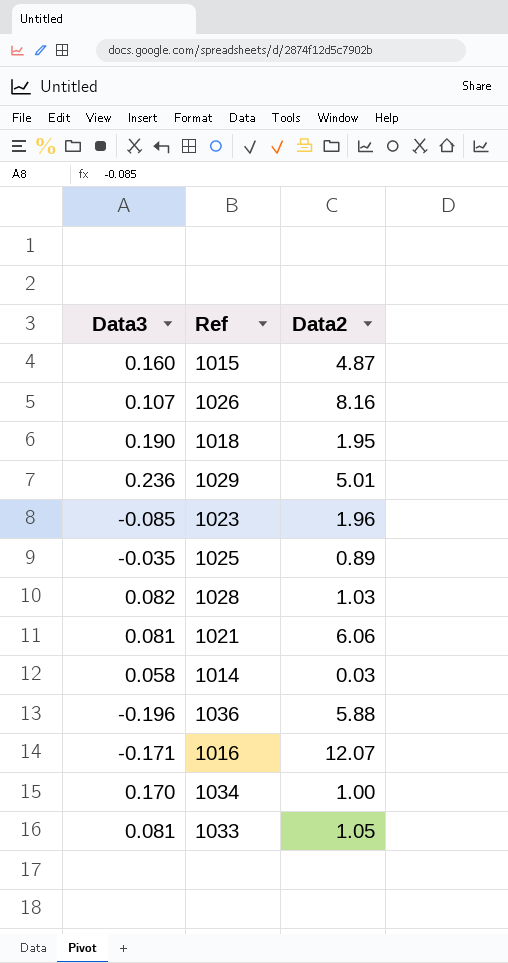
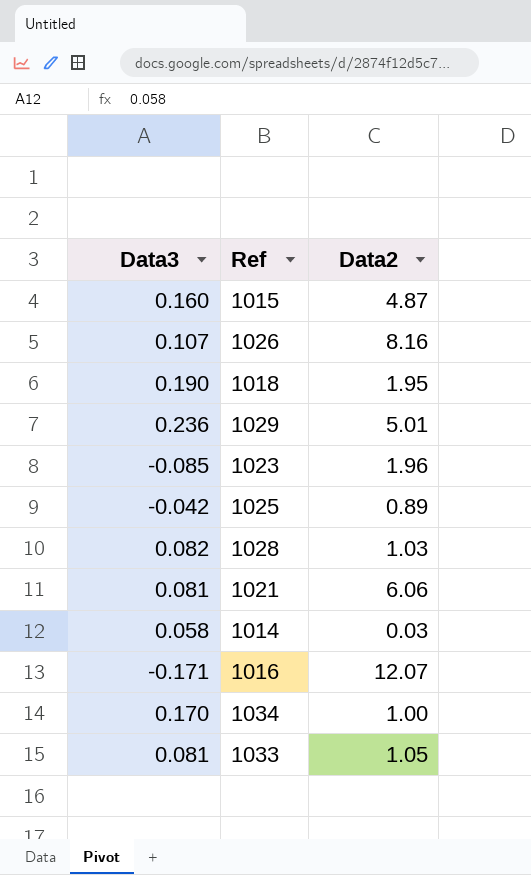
row 1036: -0.196 | 5.88 -> none
1025 | Data3: -0.035 -> -0.042

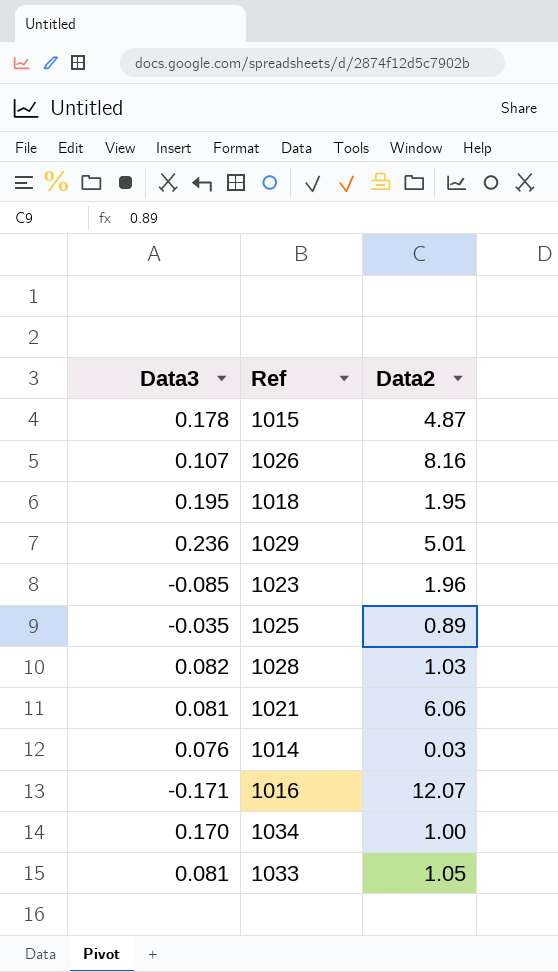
1015 | Data3: 0.160 -> 0.178
1018 | Data3: 0.190 -> 0.195
1025 | Data3: -0.042 -> -0.035
1014 | Data3: 0.058 -> 0.076

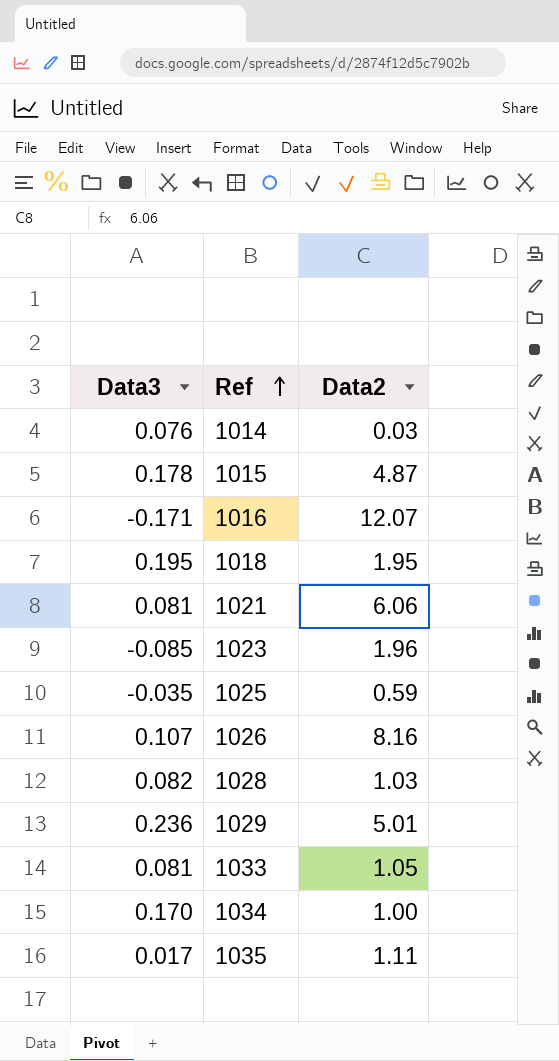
row order: none -> Ref ascending
1025 | Data2: 0.89 -> 0.59
row 1035: none -> 0.017 | 1.11

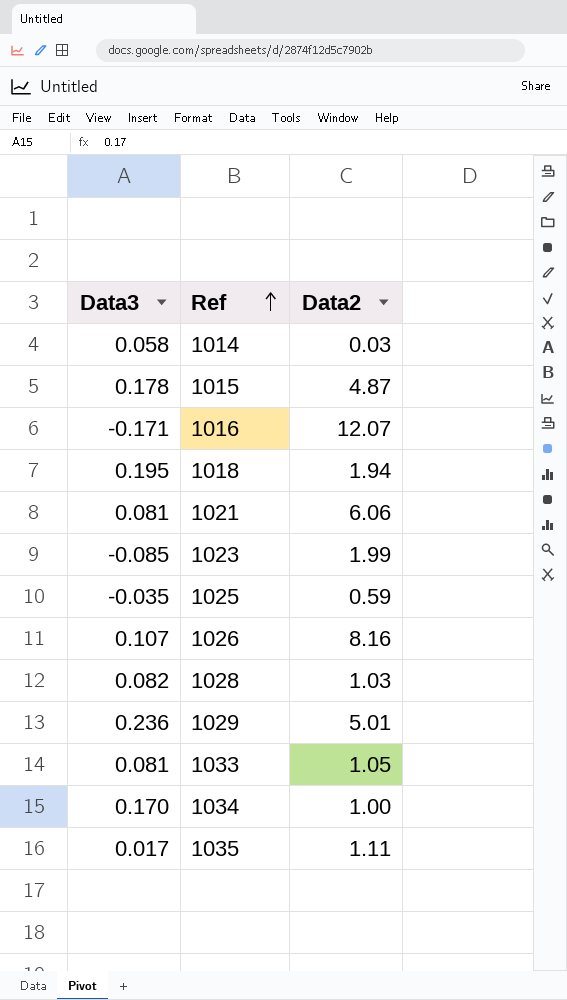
1014 | Data3: 0.076 -> 0.058
1018 | Data2: 1.95 -> 1.94
1023 | Data2: 1.96 -> 1.99

